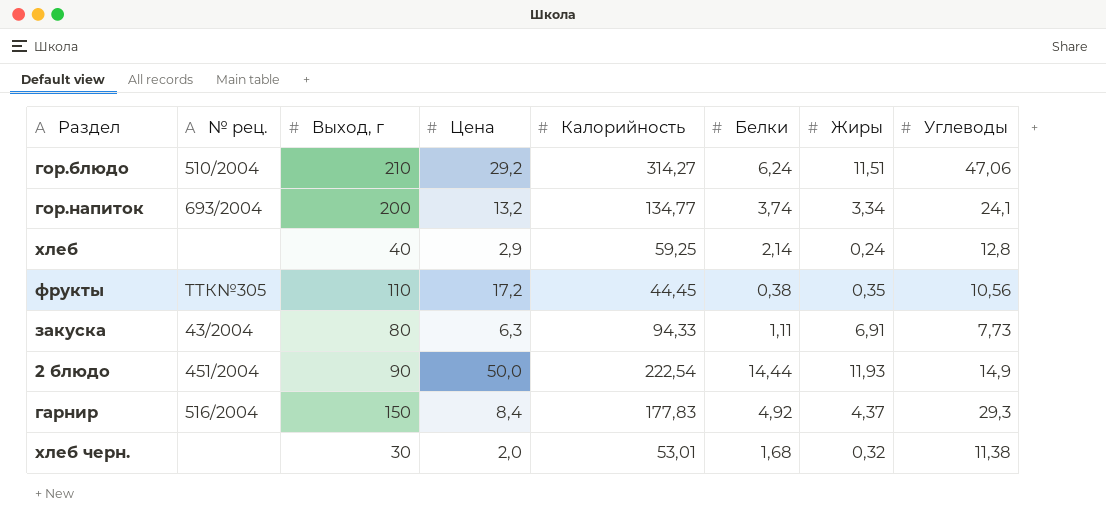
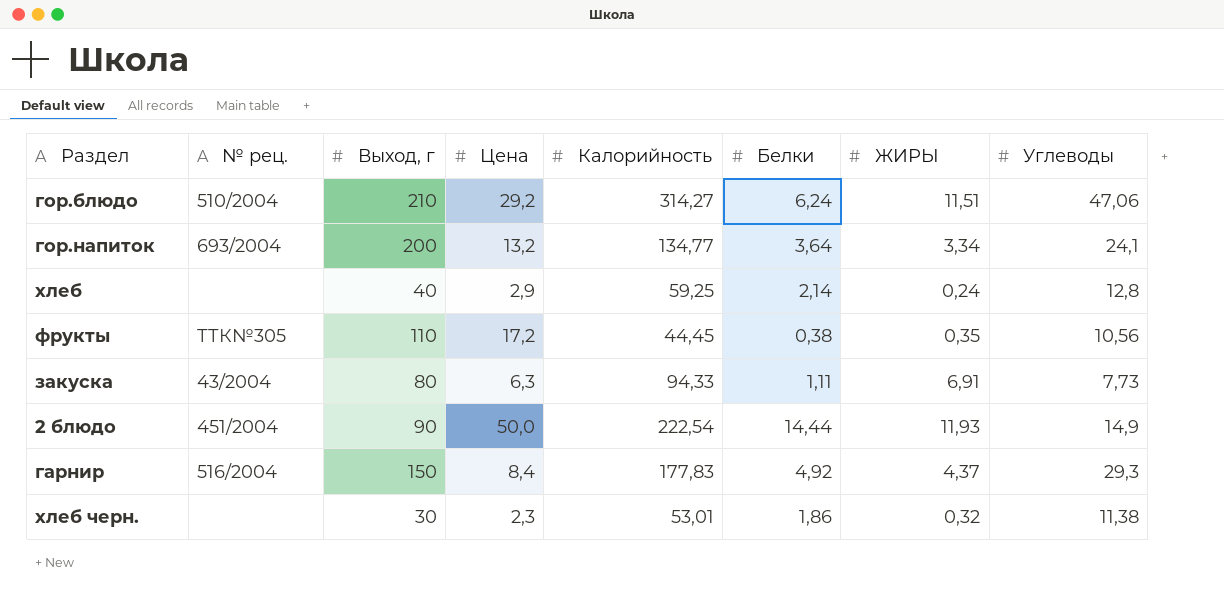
column name: Жиры -> ЖИРЫ
гор.напиток | Белки: 3,74 -> 3,64
хлеб черн. | Цена: 2,0 -> 2,3
хлеб черн. | Белки: 1,68 -> 1,86

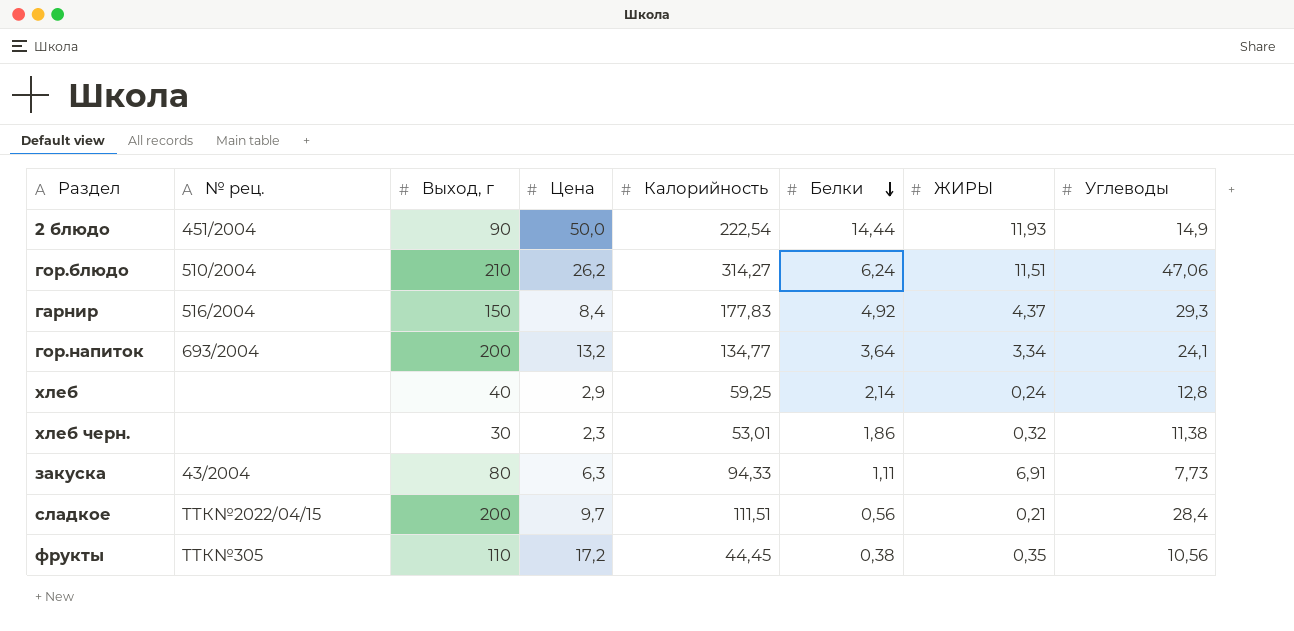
row order: none -> Белки descending
гор.блюдо | Цена: 29,2 -> 26,2
row сладкое: none -> ТТК№2022/04/15 | 200 | 9,7 | 111,51 | 0,56 | 0,21 | 28,4

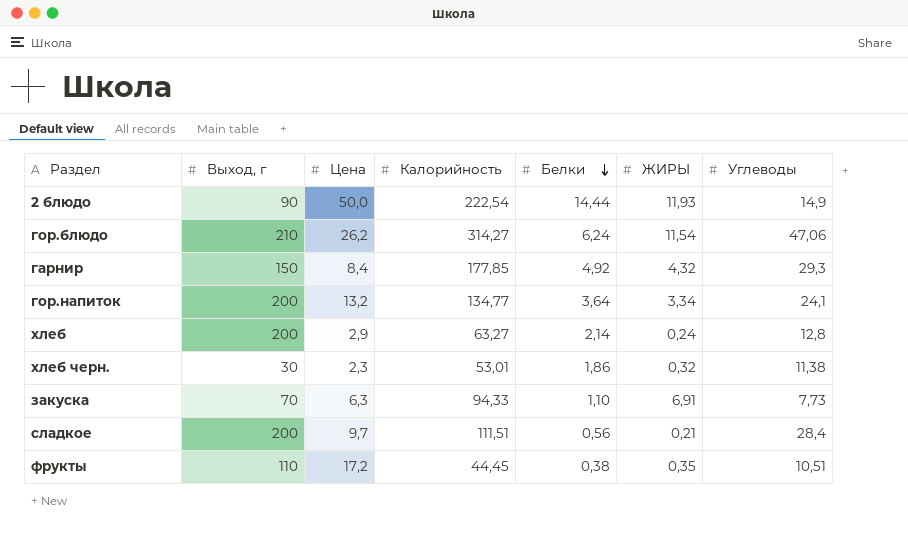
column № рец. | position: 2 -> none
гор.блюдо | ЖИРЫ: 11,51 -> 11,54
гарнир | Калорийность: 177,83 -> 177,85
гарнир | ЖИРЫ: 4,37 -> 4,32
хлеб | Выход, г: 40 -> 200
хлеб | Калорийность: 59,25 -> 63,27
закуска | Выход, г: 80 -> 70
закуска | Белки: 1,11 -> 1,10
фрукты | Углеводы: 10,56 -> 10,51

